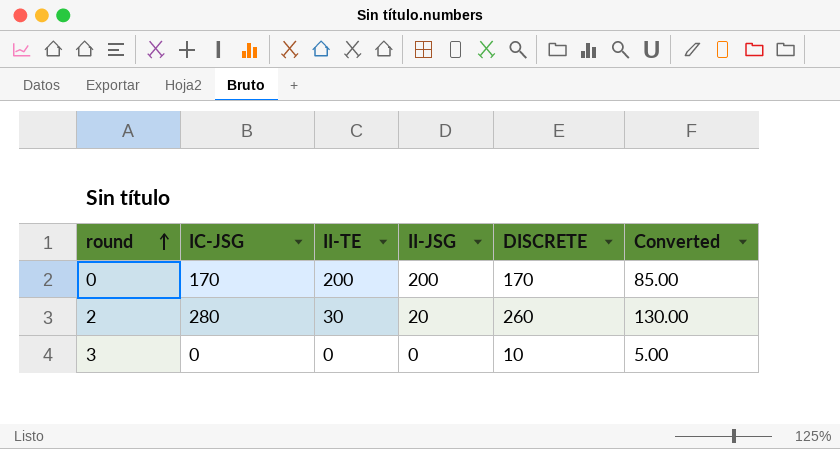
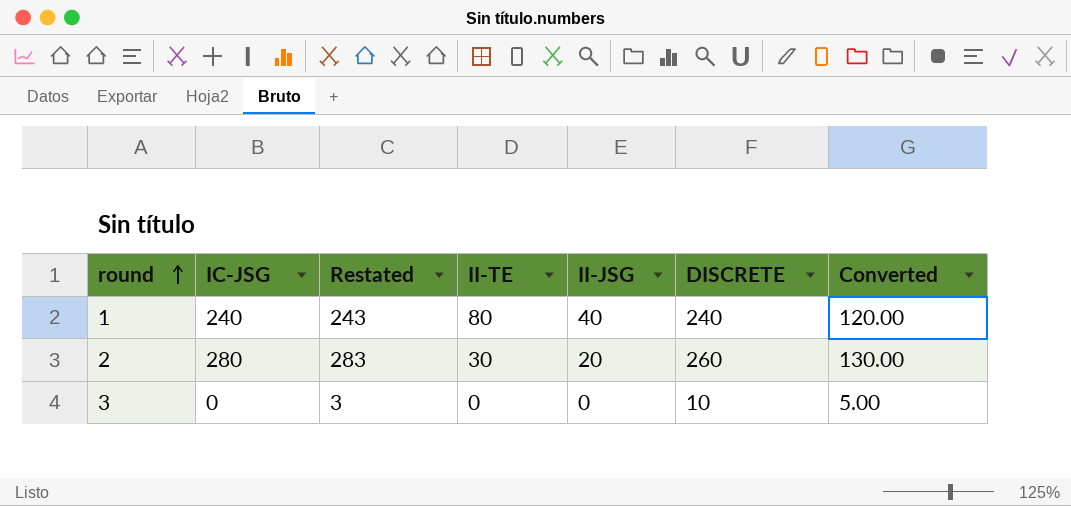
column Restated | formula: none -> [IC-JSG] + 3
row 0: 170 | 200 | 200 | 170 | 85.00 -> none
row 1: none -> 240 | 243 | 80 | 40 | 240 | 120.00

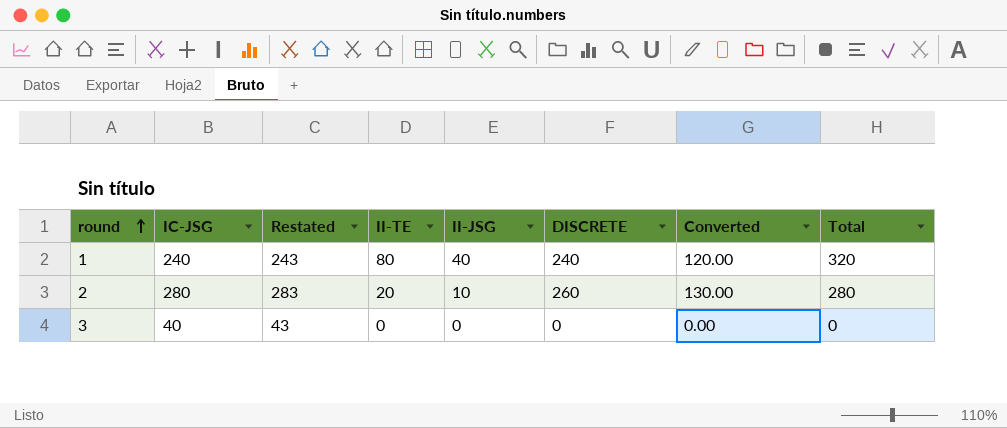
column Total | formula: none -> [II-TE] + [DISCRETE]
2 | II-TE: 30 -> 20
2 | II-JSG: 20 -> 10
3 | IC-JSG: 0 -> 40
3 | Restated: 3 -> 43
3 | DISCRETE: 10 -> 0
3 | Converted: 5.00 -> 0.00

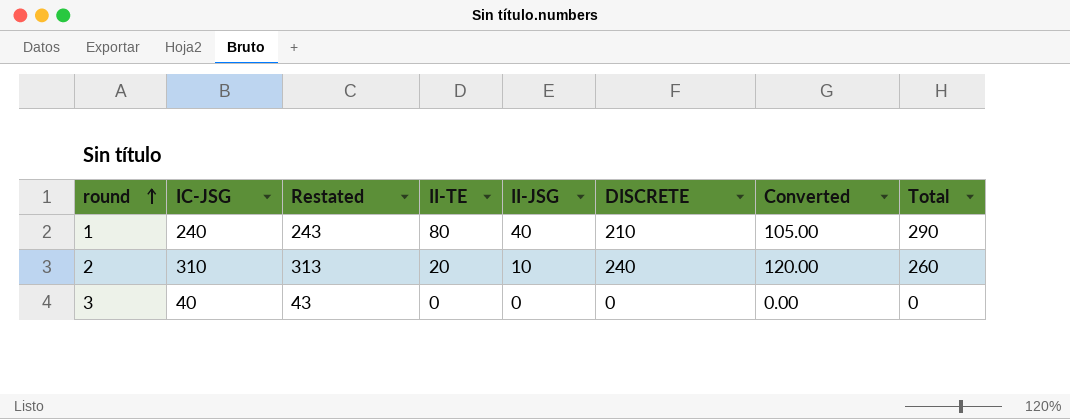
1 | DISCRETE: 240 -> 210
1 | Converted: 120.00 -> 105.00
1 | Total: 320 -> 290
2 | IC-JSG: 280 -> 310
2 | Restated: 283 -> 313
2 | DISCRETE: 260 -> 240
2 | Converted: 130.00 -> 120.00
2 | Total: 280 -> 260

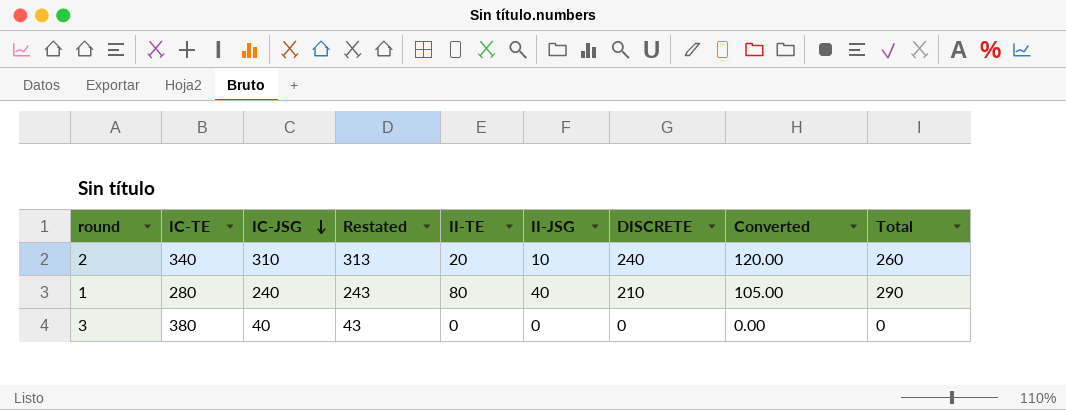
row order: round ascending -> IC-JSG descending
column IC-TE | position: none -> 2

